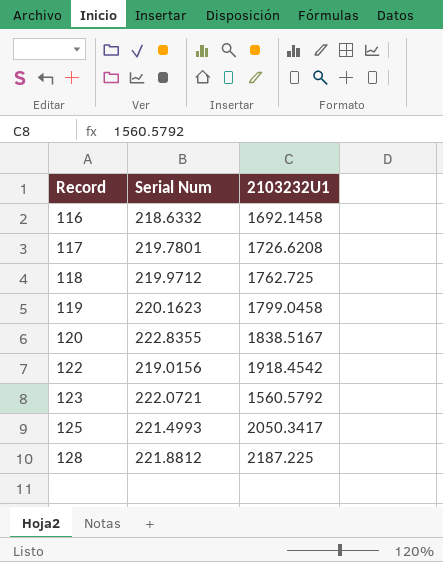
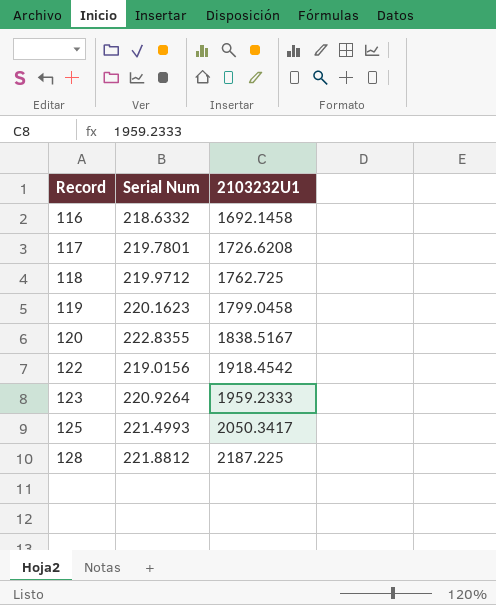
123 | Serial Num: 222.0721 -> 220.9264
123 | 2103232U1: 1560.5792 -> 1959.2333

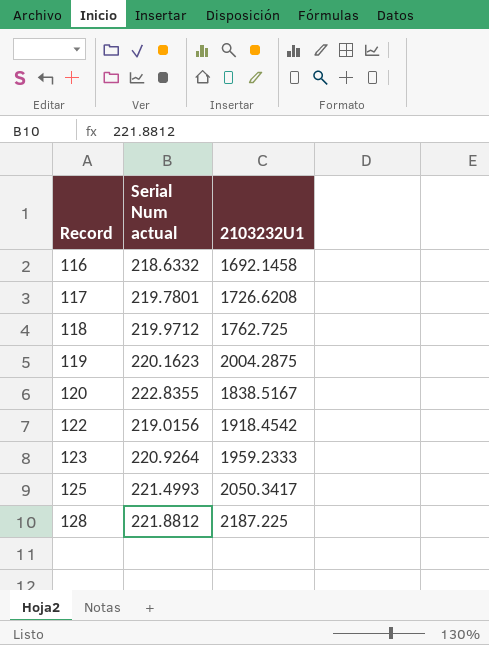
column name: Serial Num -> Serial Num actual
119 | 2103232U1: 1799.0458 -> 2004.2875

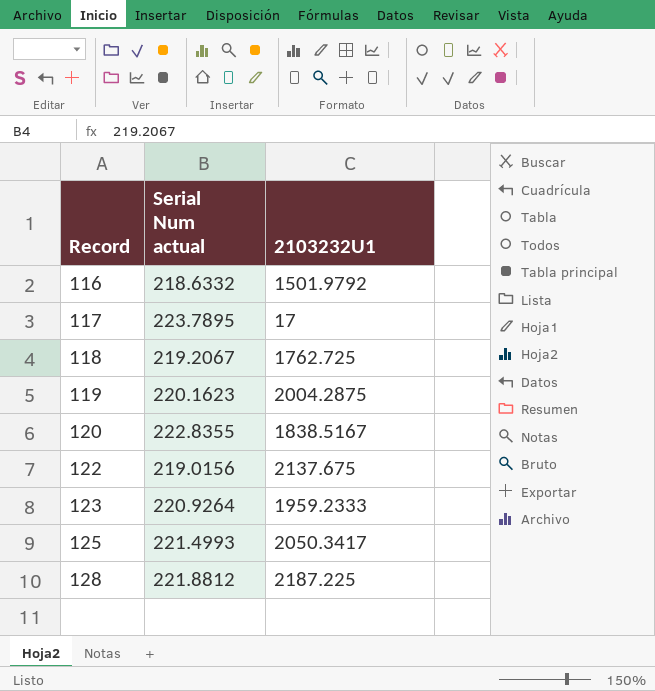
116 | 2103232U1: 1692.1458 -> 1501.9792
117 | Serial Num actual: 219.7801 -> 223.7895
117 | 2103232U1: 1726.6208 -> 17
118 | Serial Num actual: 219.9712 -> 219.2067
122 | 2103232U1: 1918.4542 -> 2137.675

